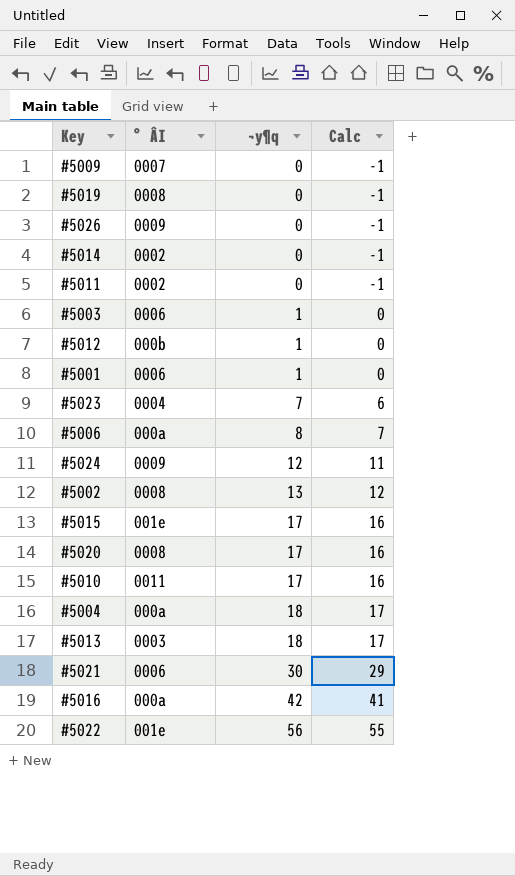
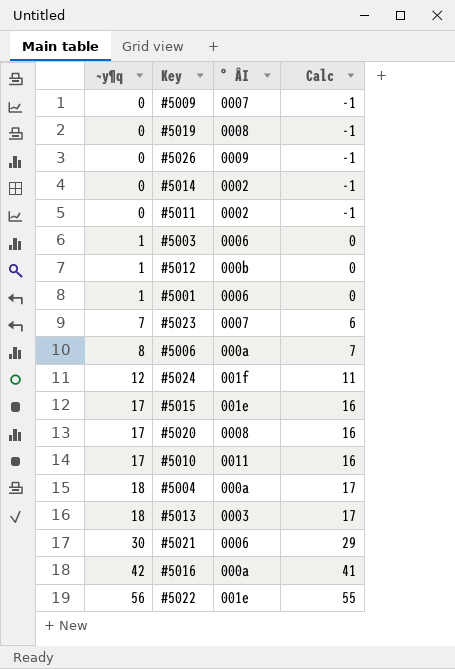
column ¬y¶q | position: 3 -> 1
row #5002: 0008 | 13 | 12 -> none
#5023 | ° ÂI: 0004 -> 0007
#5024 | ° ÂI: 0009 -> 001f

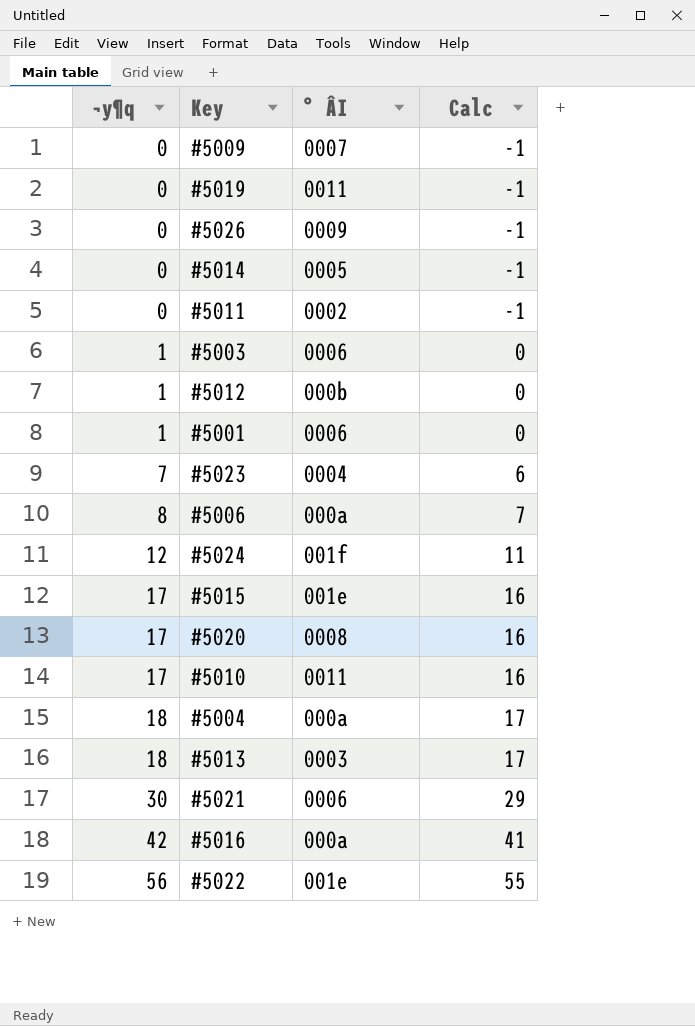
#5019 | ° ÂI: 0008 -> 0011
#5014 | ° ÂI: 0002 -> 0005
#5023 | ° ÂI: 0007 -> 0004

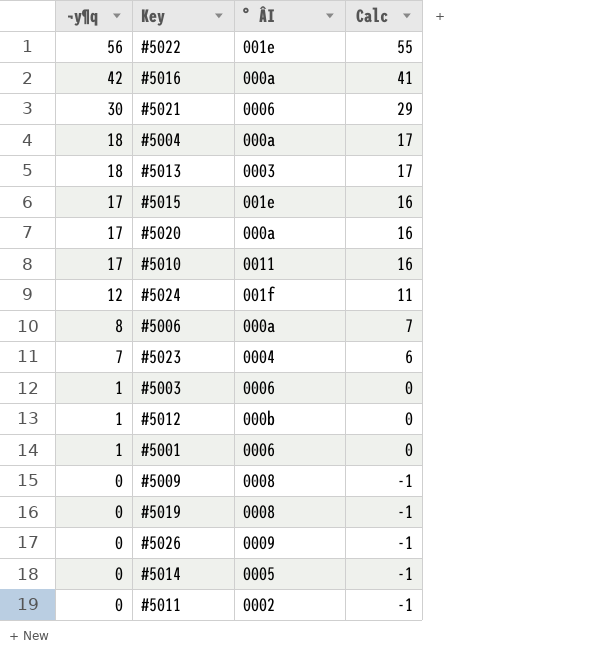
row order: ¬y¶q ascending -> ¬y¶q descending
#5020 | ° ÂI: 0008 -> 000a
#5009 | ° ÂI: 0007 -> 0008
#5019 | ° ÂI: 0011 -> 0008

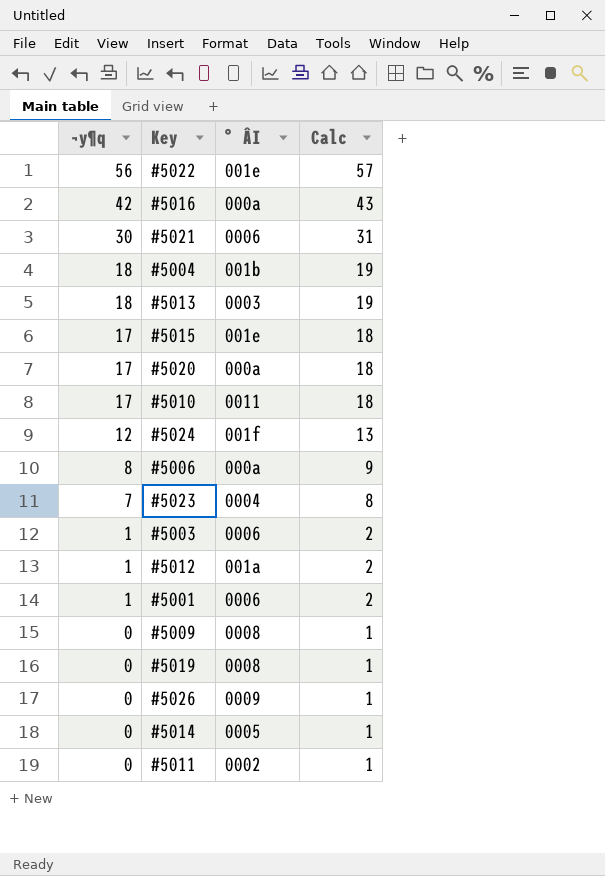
column Calc | formula: [¬y¶q] - 1 -> [¬y¶q] + 1
#5004 | ° ÂI: 000a -> 001b
#5012 | ° ÂI: 000b -> 001a

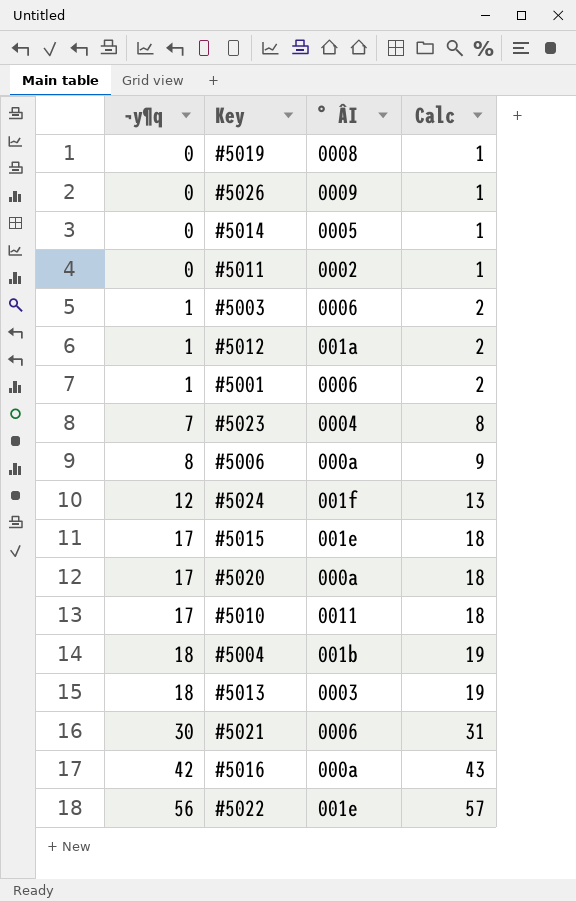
row order: ¬y¶q descending -> ¬y¶q ascending
row #5009: 0 | 0008 | 1 -> none

